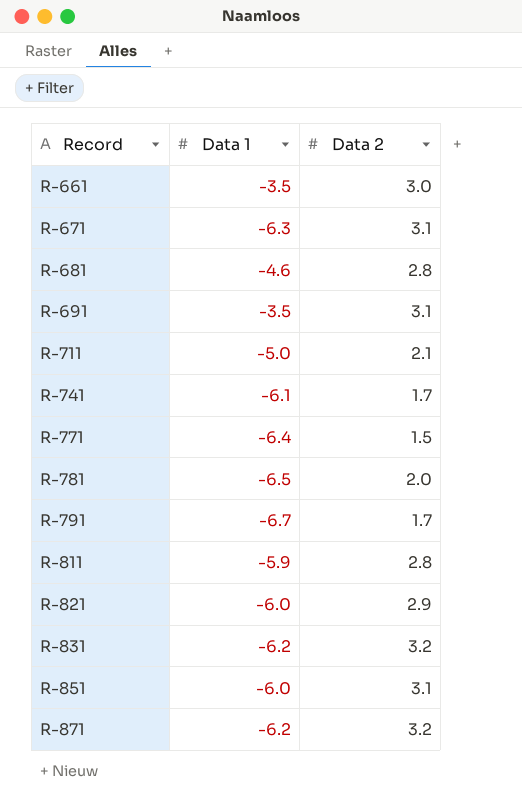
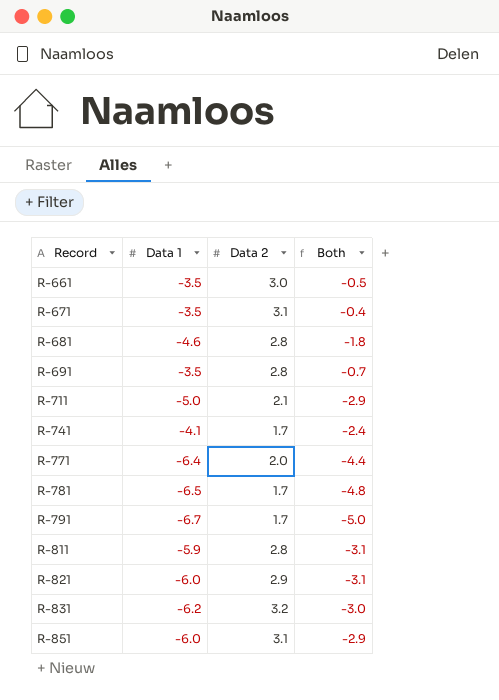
column Both | formula: none -> [Data 1] + [Data 2]
row R-871: -6.2 | 3.2 -> none
R-671 | Data 1: -6.3 -> -3.5
R-691 | Data 2: 3.1 -> 2.8
R-741 | Data 1: -6.1 -> -4.1
R-771 | Data 2: 1.5 -> 2.0
R-781 | Data 2: 2.0 -> 1.7

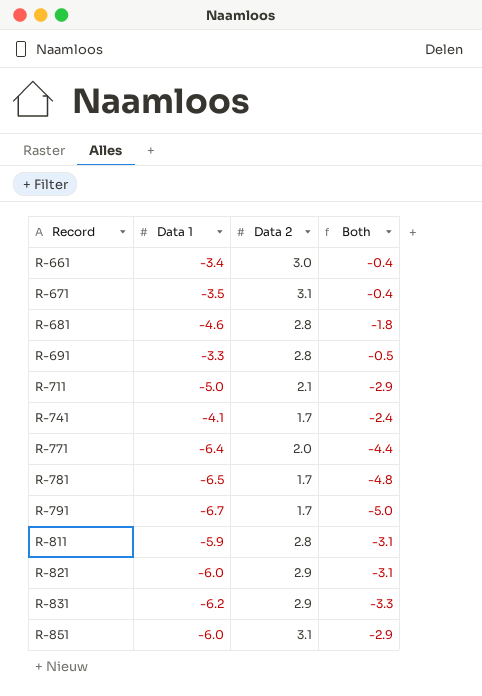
R-661 | Data 1: -3.5 -> -3.4
R-661 | Both: -0.5 -> -0.4
R-691 | Data 1: -3.5 -> -3.3
R-691 | Both: -0.7 -> -0.5
R-831 | Data 2: 3.2 -> 2.9
R-831 | Both: -3.0 -> -3.3

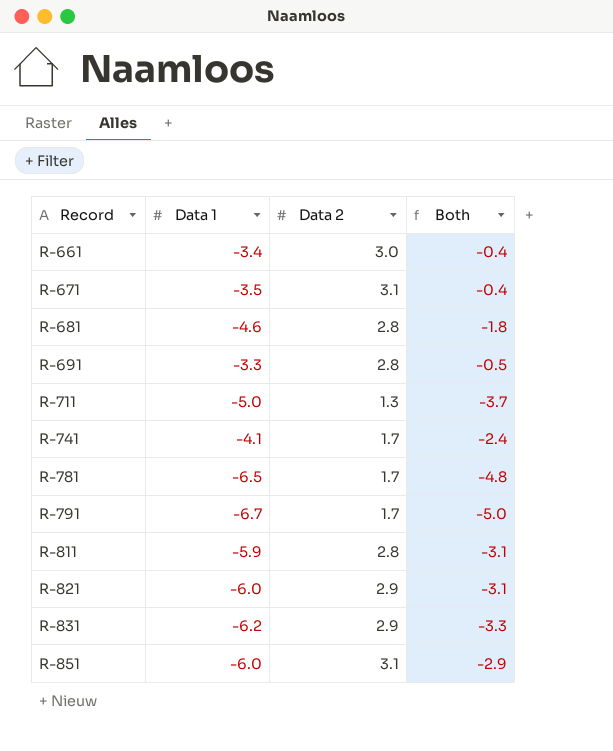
row R-771: -6.4 | 2.0 | -4.4 -> none
R-711 | Data 2: 2.1 -> 1.3
R-711 | Both: -2.9 -> -3.7

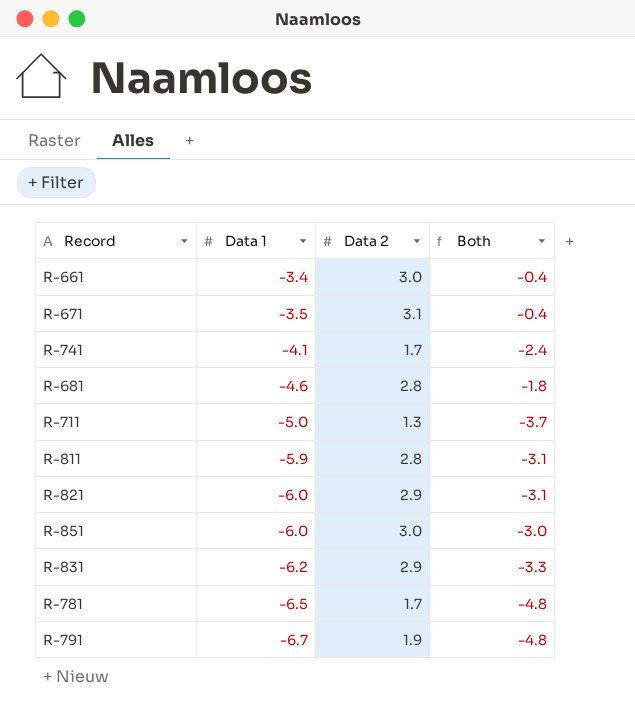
row order: Record ascending -> Data 1 descending
row R-691: -3.3 | 2.8 | -0.5 -> none
R-851 | Data 2: 3.1 -> 3.0
R-851 | Both: -2.9 -> -3.0
R-791 | Data 2: 1.7 -> 1.9
R-791 | Both: -5.0 -> -4.8

